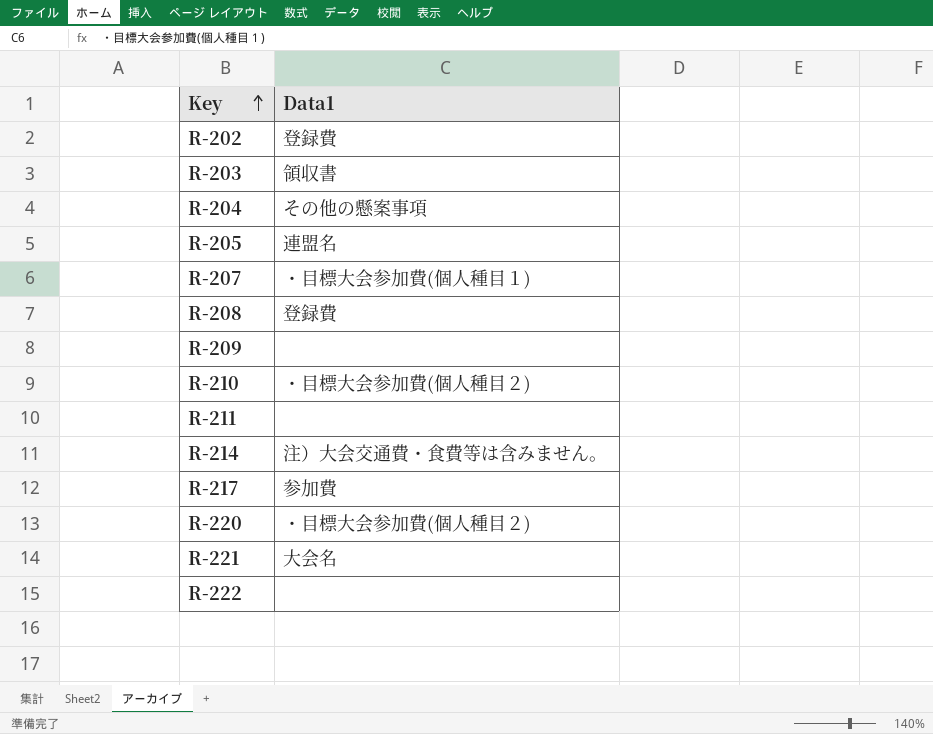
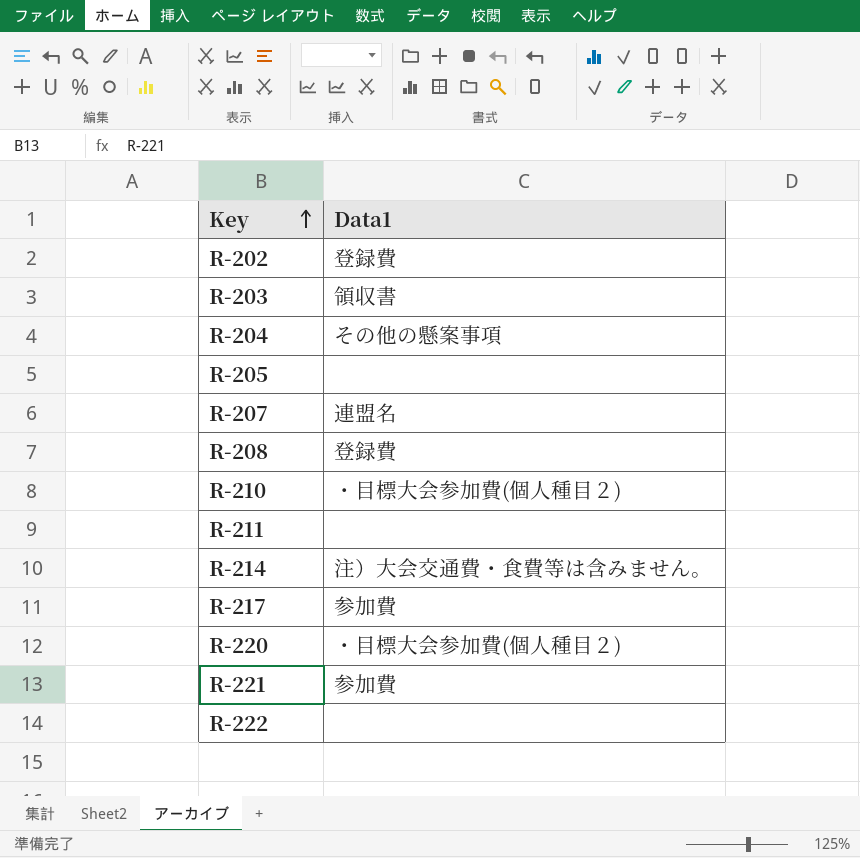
row R-209: none -> none
R-205 | Data1: 連盟名 -> none
R-207 | Data1: ・目標大会参加費(個人種目１) -> 連盟名
R-221 | Data1: 大会名 -> 参加費

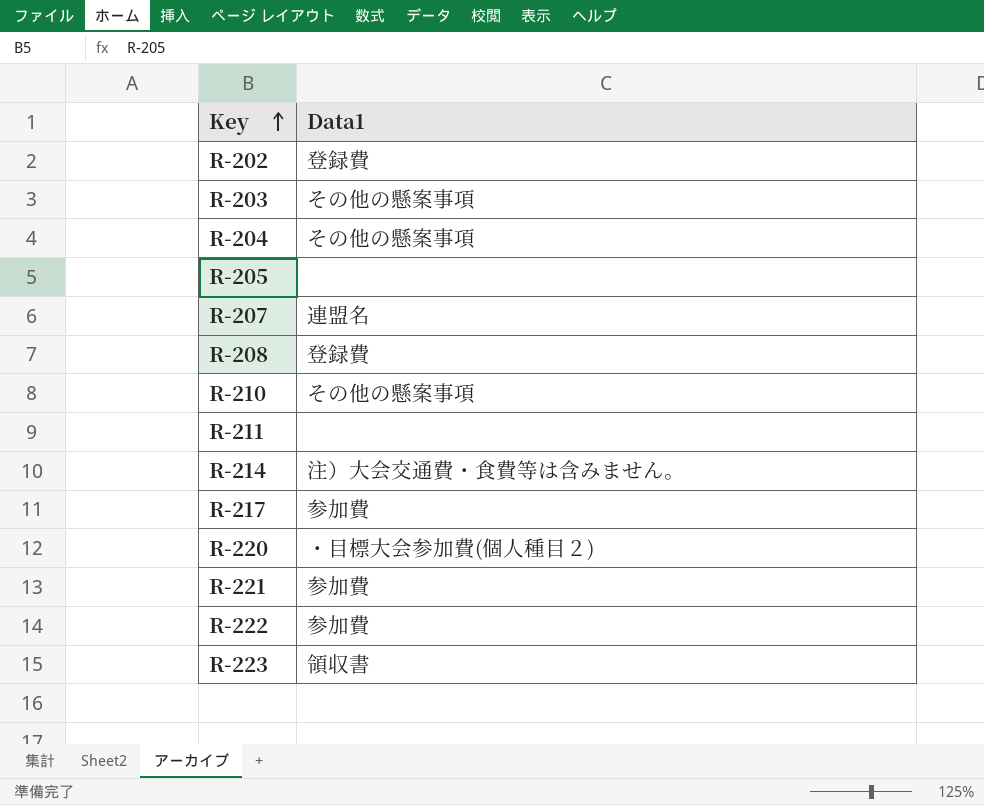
R-203 | Data1: 領収書 -> その他の懸案事項
R-210 | Data1: ・目標大会参加費(個人種目２) -> その他の懸案事項
R-222 | Data1: none -> 参加費
row R-223: none -> 領収書

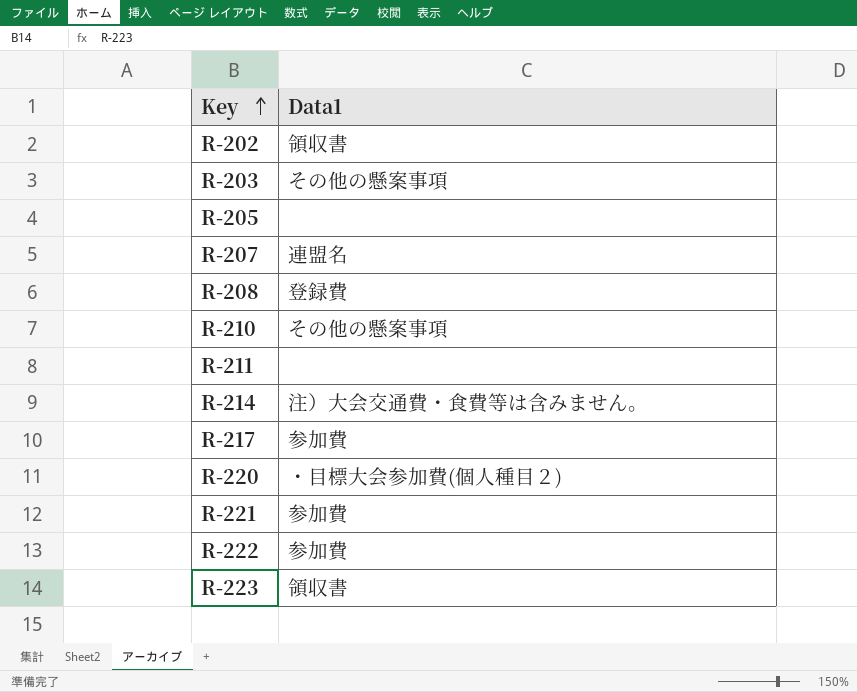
row R-204: その他の懸案事項 -> none
R-202 | Data1: 登録費 -> 領収書

